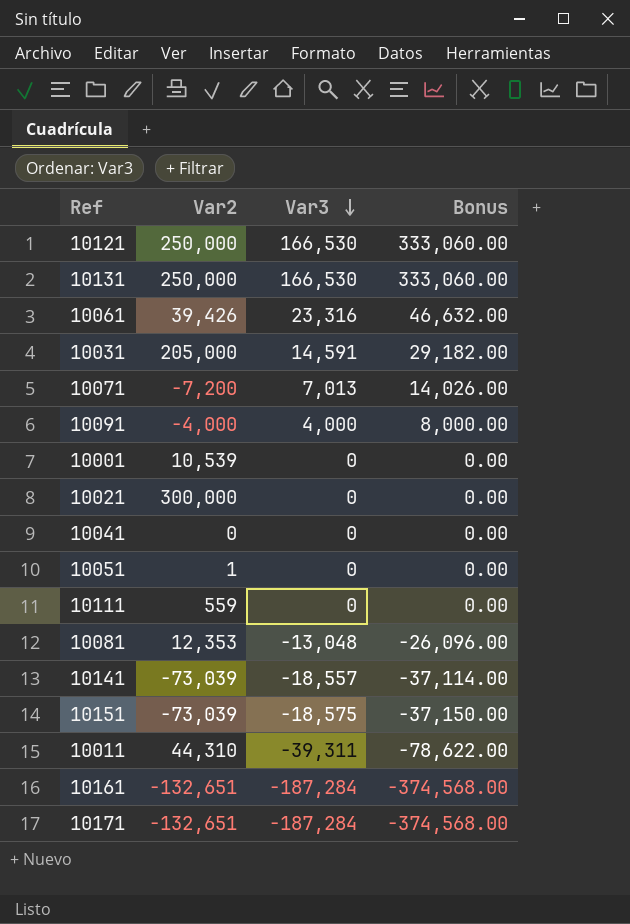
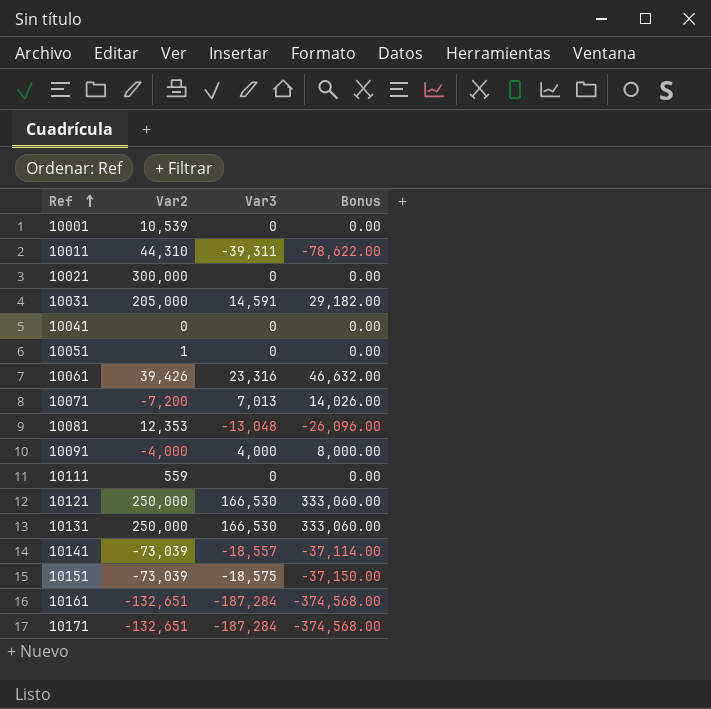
row order: Var3 descending -> Ref ascending

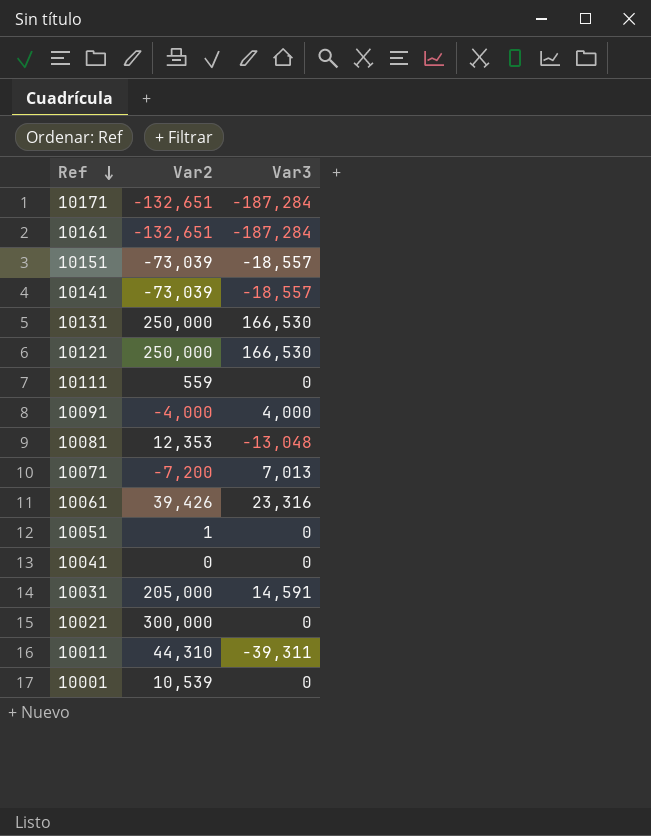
row order: Ref ascending -> Ref descending
column Bonus | formula: [Var3] * 2 -> none
10151 | Var3: -18,575 -> -18,557

